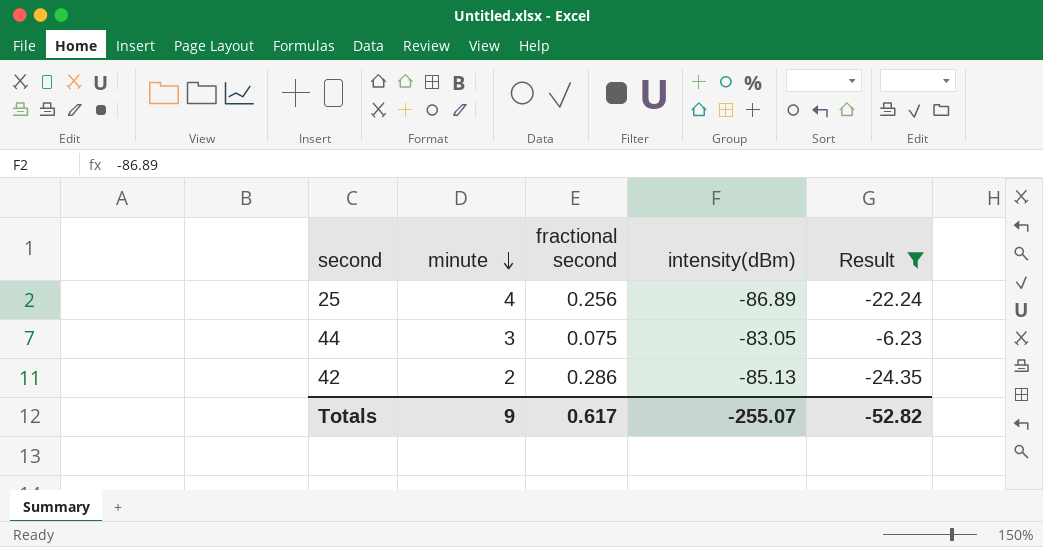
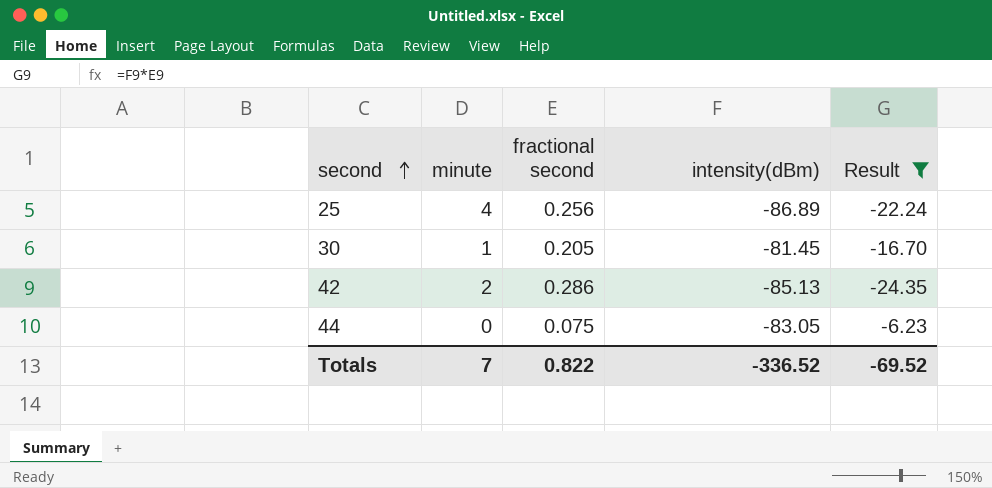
row order: minute descending -> second ascending
row 30: none -> 1 | 0.205 | -81.45 | -16.70
44 | minute: 3 -> 0
Totals | minute: 9 -> 7
Totals | fractional second: 0.617 -> 0.822
Totals | intensity(dBm): -255.07 -> -336.52
Totals | Result: -52.82 -> -69.52

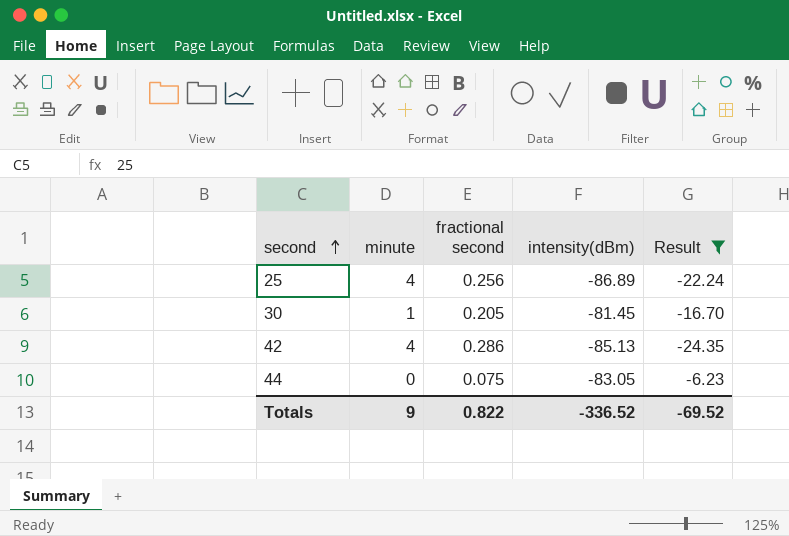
42 | minute: 2 -> 4
Totals | minute: 7 -> 9

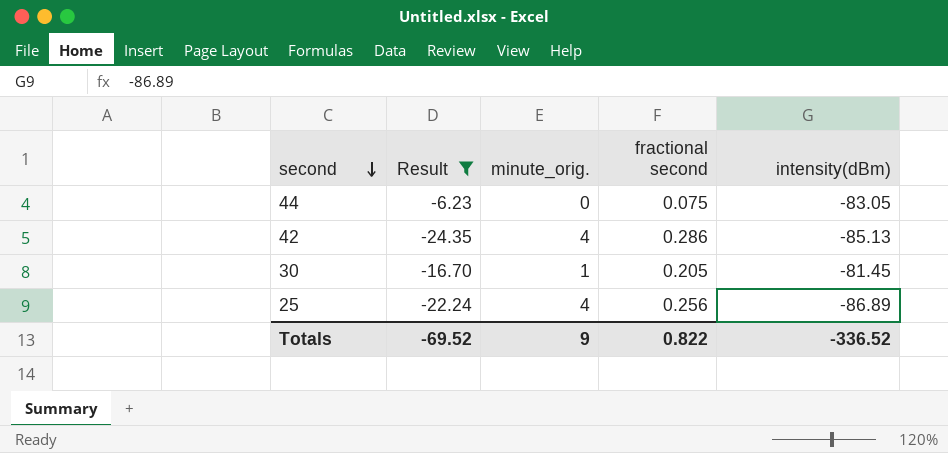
row order: second ascending -> second descending
column Result | position: 5 -> 2
column name: minute -> minute_orig.

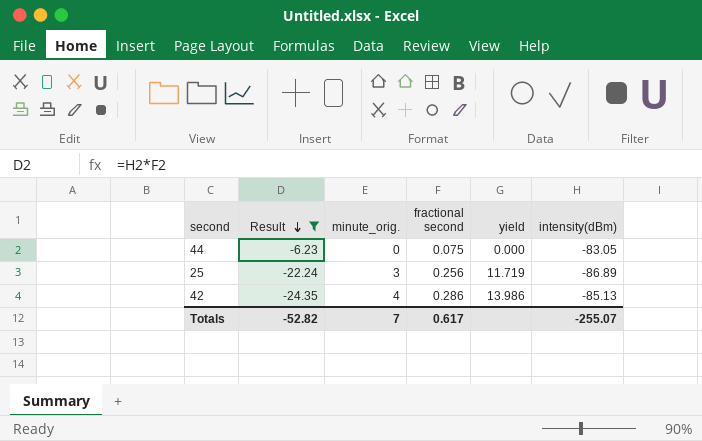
row order: second descending -> Result descending
column yield | formula: none -> [minute_orig.] / [fractional second]
row 30: -16.70 | 1 | 0.205 | -81.45 -> none
25 | minute_orig.: 4 -> 3
Totals | Result: -69.52 -> -52.82
Totals | minute_orig.: 9 -> 7
Totals | fractional second: 0.822 -> 0.617
Totals | intensity(dBm): -336.52 -> -255.07

